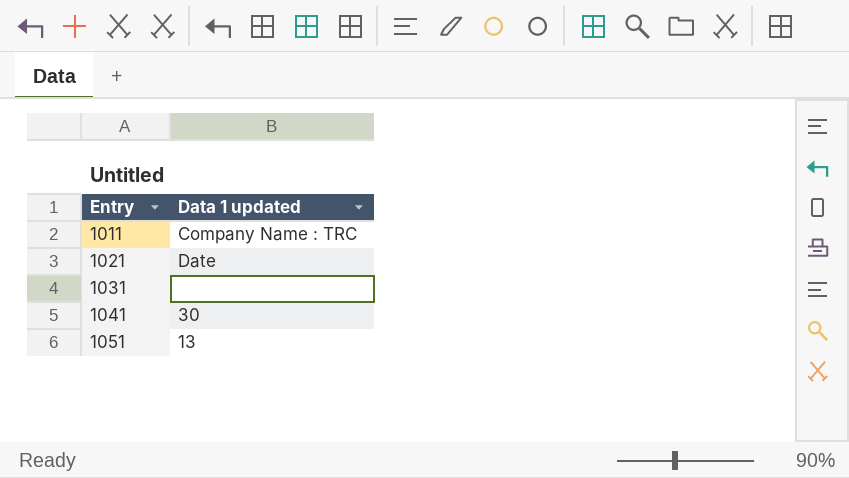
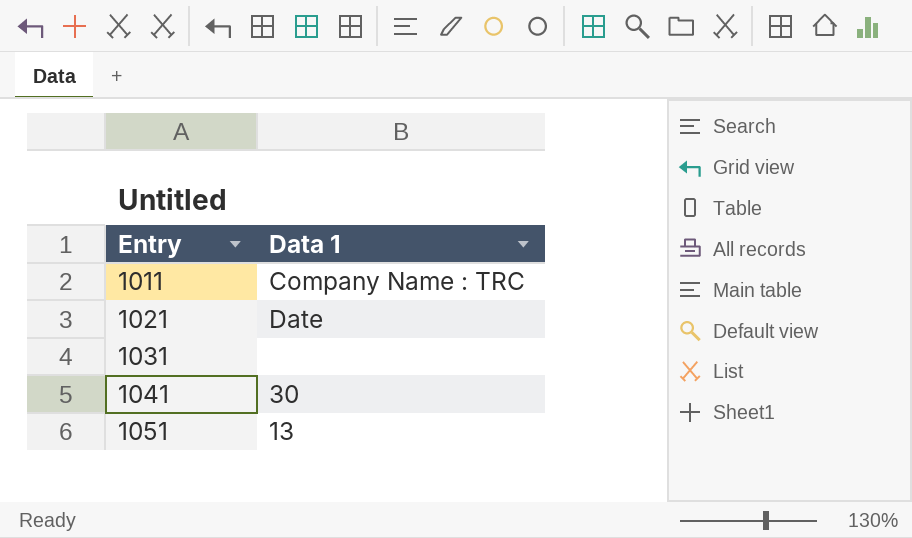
column name: Data 1 updated -> Data 1

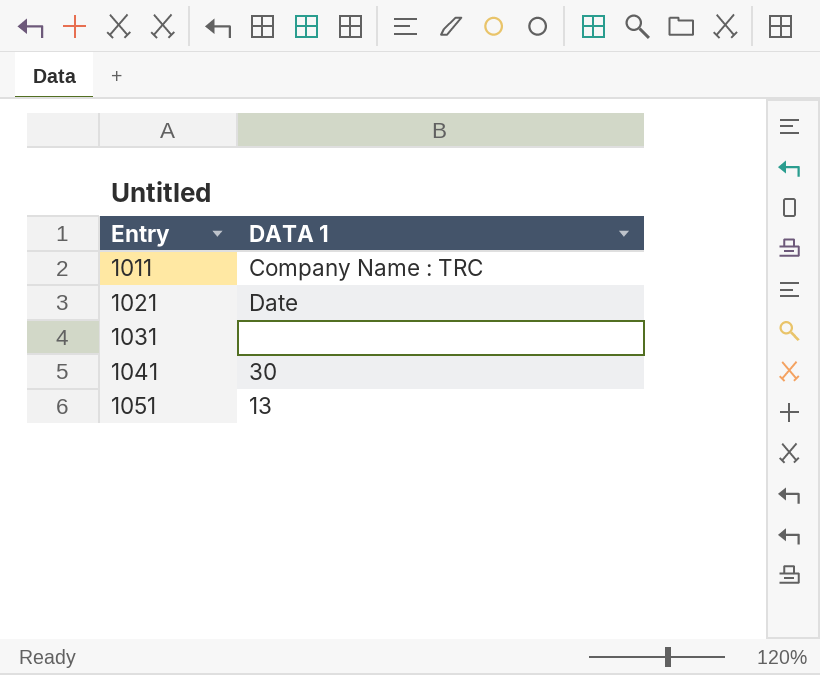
column name: Data 1 -> DATA 1

